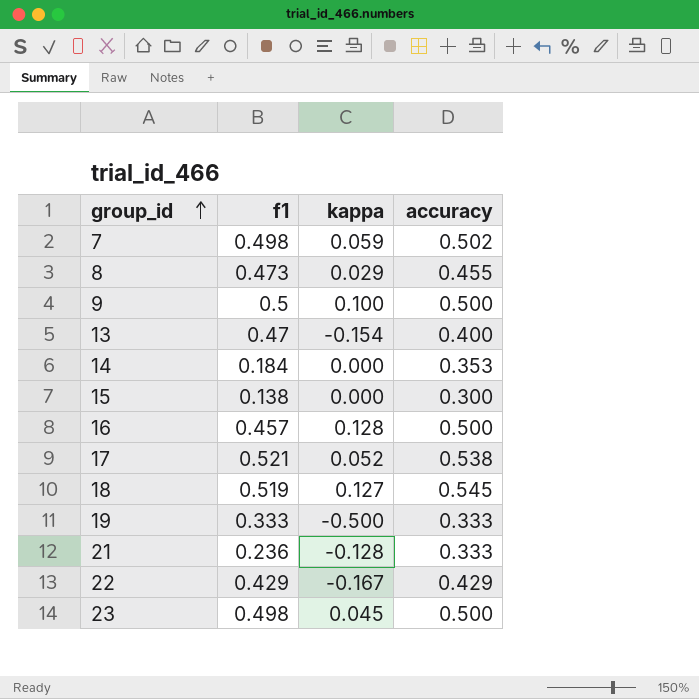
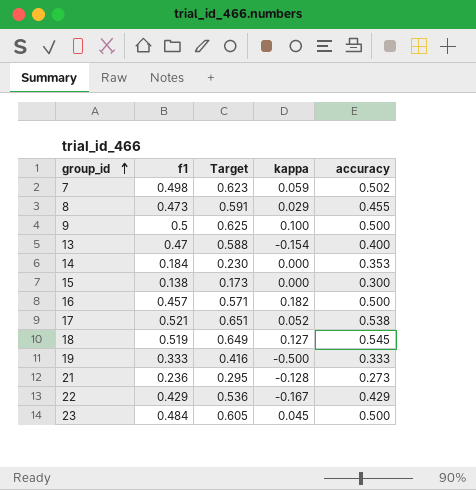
column Target | formula: none -> [f1] * 1.25
16 | kappa: 0.128 -> 0.182
21 | accuracy: 0.333 -> 0.273
23 | f1: 0.498 -> 0.484

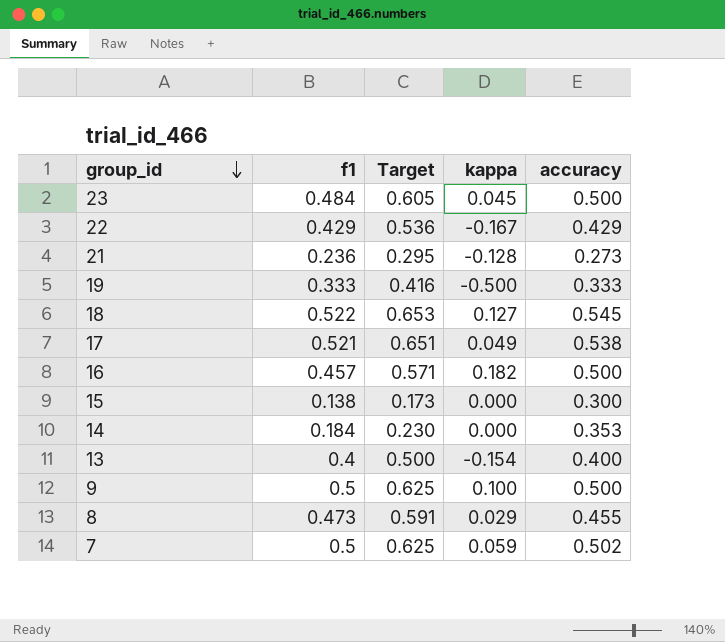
row order: group_id ascending -> group_id descending
18 | f1: 0.519 -> 0.522
18 | Target: 0.649 -> 0.653
17 | kappa: 0.052 -> 0.049
13 | f1: 0.47 -> 0.4
13 | Target: 0.588 -> 0.500
7 | f1: 0.498 -> 0.5
7 | Target: 0.623 -> 0.625

